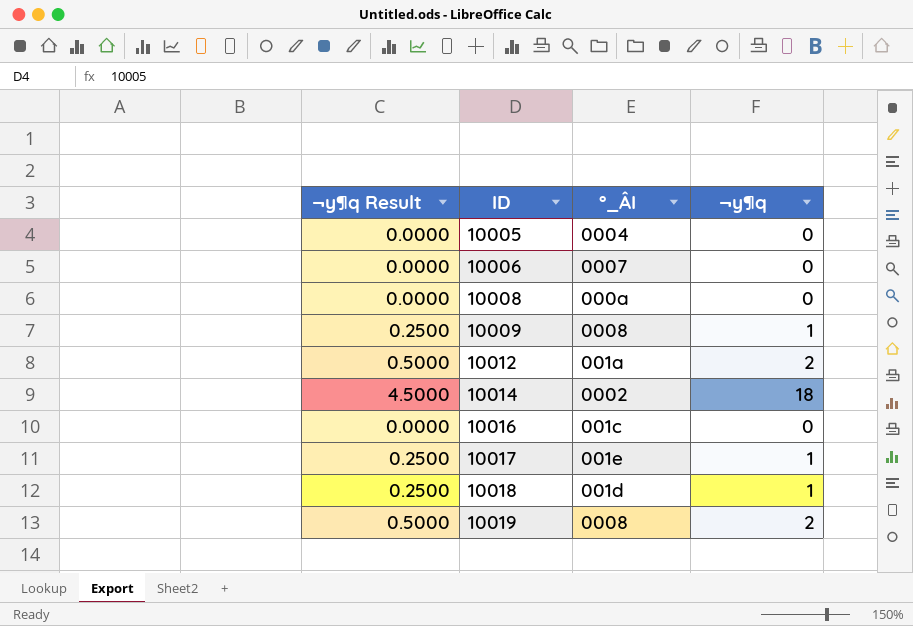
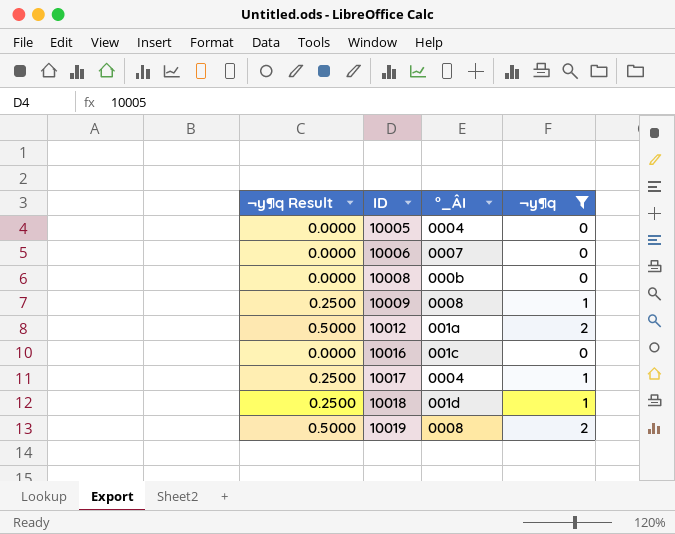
filter: none -> ¬y¶q != 18
10008 | °_ÂI: 000a -> 000b
10017 | °_ÂI: 001e -> 0004

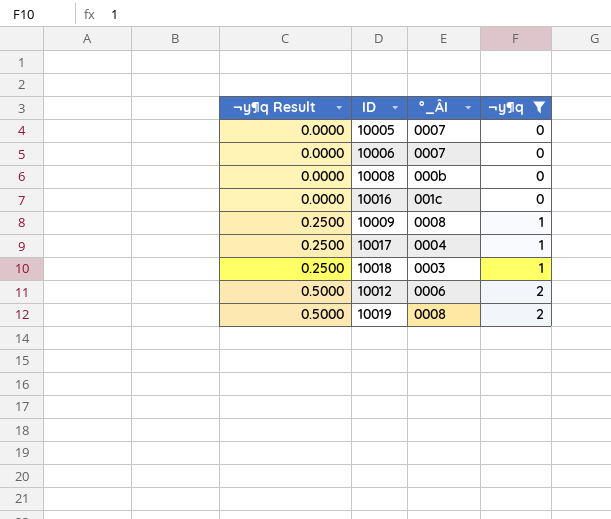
row order: ID ascending -> ¬y¶q Result ascending
10005 | °_ÂI: 0004 -> 0007
10018 | °_ÂI: 001d -> 0003
10012 | °_ÂI: 001a -> 0006

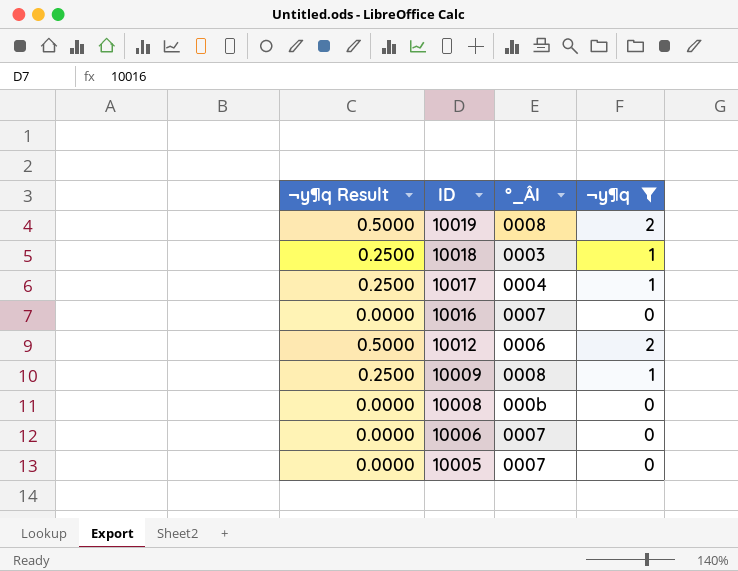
row order: ¬y¶q Result ascending -> ID descending
10016 | °_ÂI: 001c -> 0007

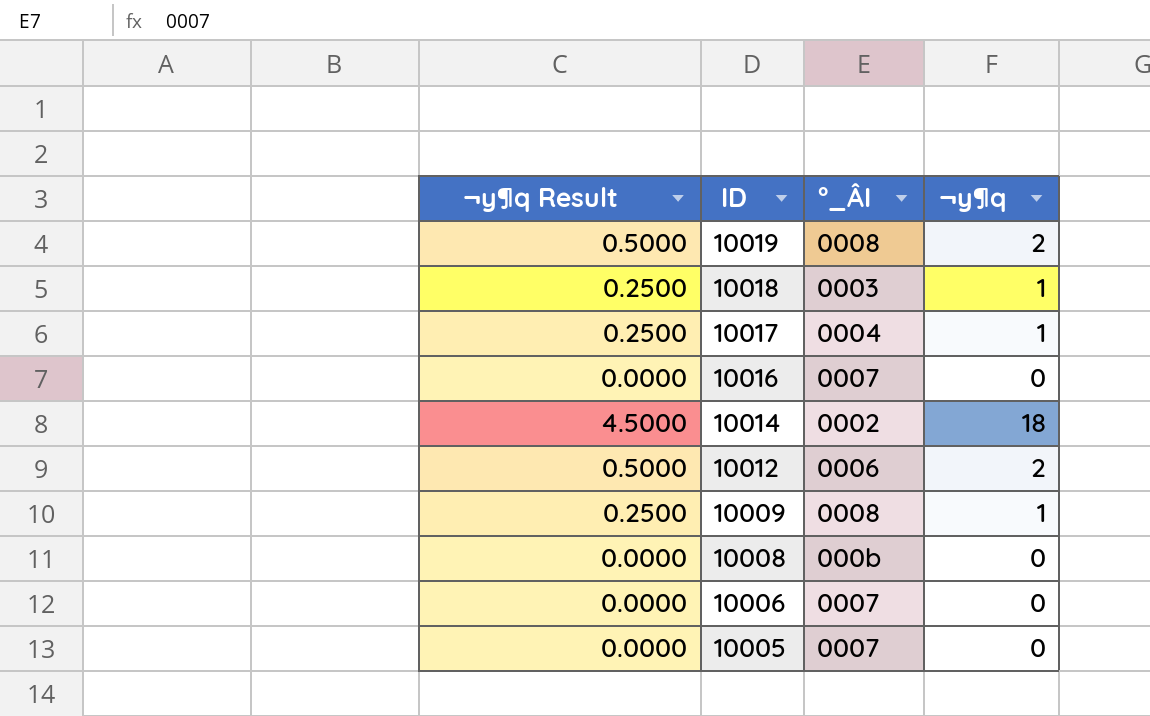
filter: ¬y¶q != 18 -> none

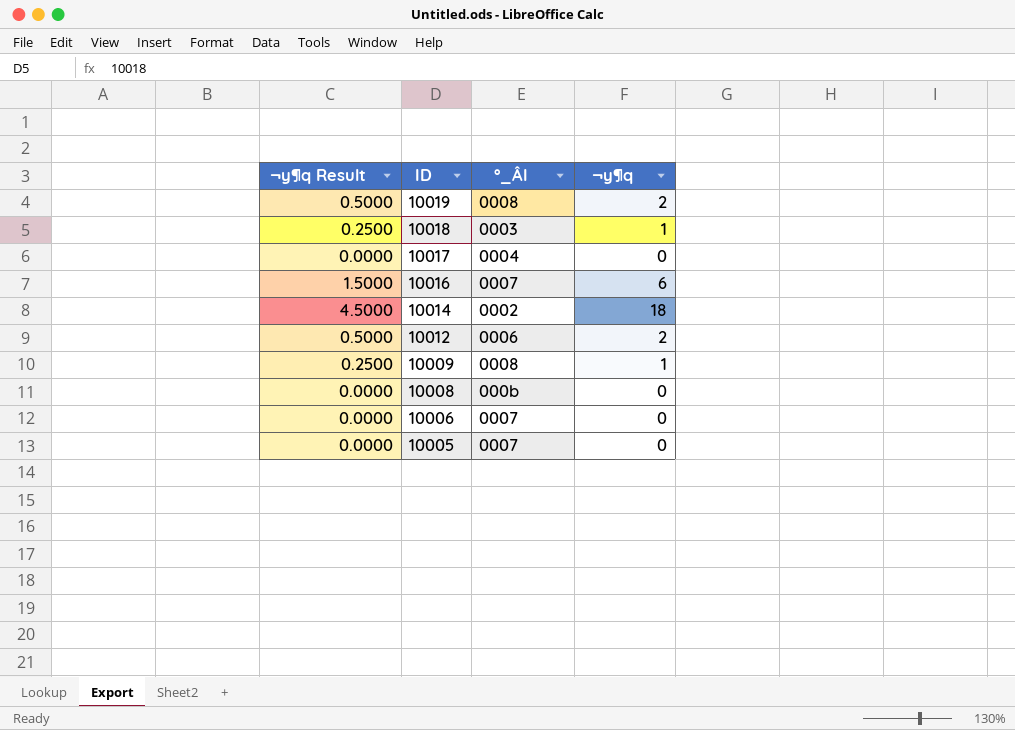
10017 | ¬y¶q Result: 0.2500 -> 0.0000
10017 | ¬y¶q: 1 -> 0
10016 | ¬y¶q Result: 0.0000 -> 1.5000
10016 | ¬y¶q: 0 -> 6

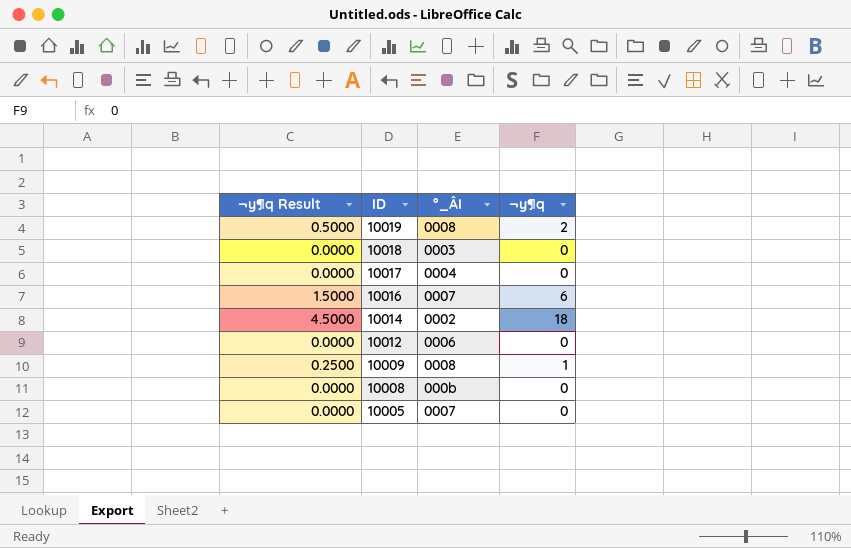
row 10006: 0.0000 | 0007 | 0 -> none
10018 | ¬y¶q Result: 0.2500 -> 0.0000
10018 | ¬y¶q: 1 -> 0
10012 | ¬y¶q Result: 0.5000 -> 0.0000
10012 | ¬y¶q: 2 -> 0

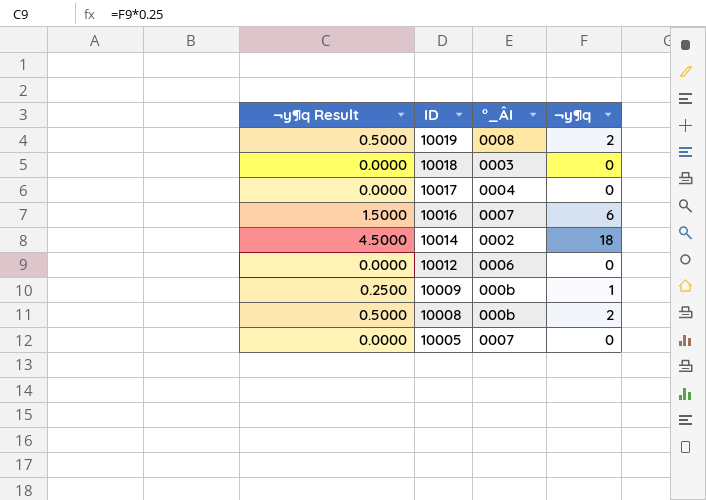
10009 | °_ÂI: 0008 -> 000b
10008 | ¬y¶q Result: 0.0000 -> 0.5000
10008 | ¬y¶q: 0 -> 2

